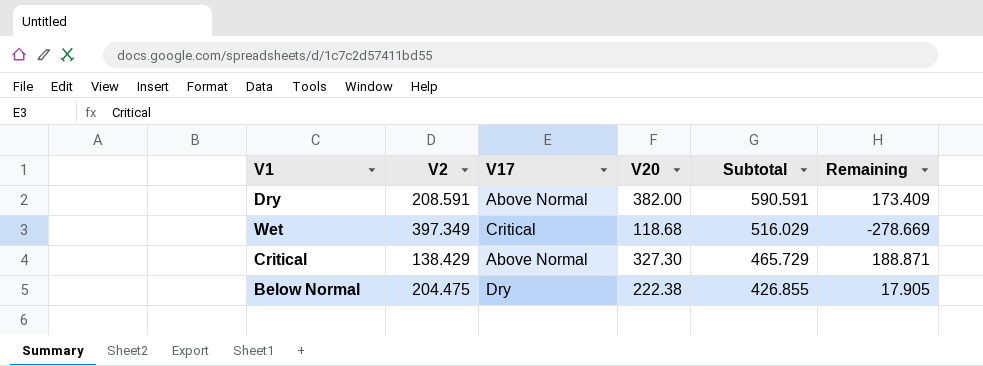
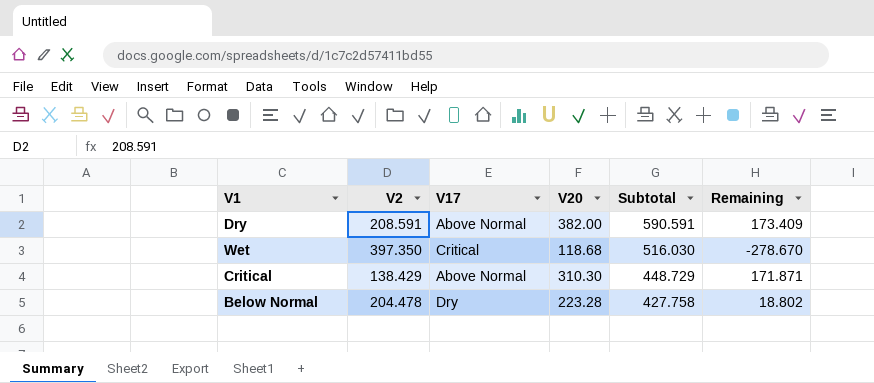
Wet | V2: 397.349 -> 397.350
Wet | Subtotal: 516.029 -> 516.030
Wet | Remaining: -278.669 -> -278.670
Critical | V20: 327.30 -> 310.30
Critical | Subtotal: 465.729 -> 448.729
Critical | Remaining: 188.871 -> 171.871
Below Normal | V2: 204.475 -> 204.478
Below Normal | V20: 222.38 -> 223.28
Below Normal | Subtotal: 426.855 -> 427.758
Below Normal | Remaining: 17.905 -> 18.802

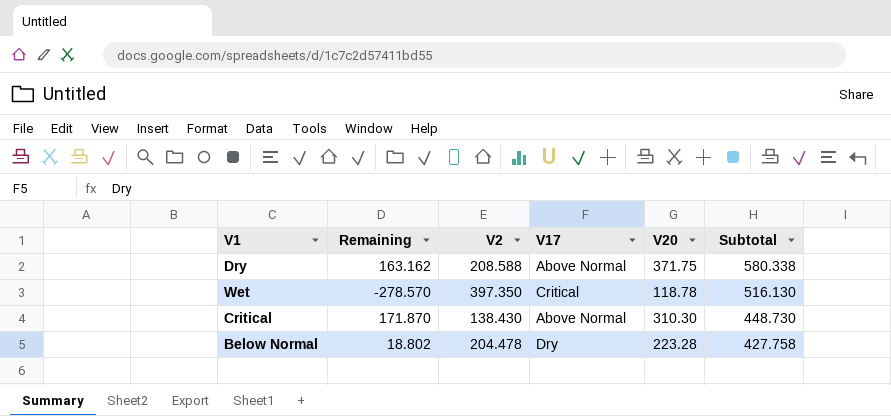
column Remaining | position: 6 -> 2
Dry | Remaining: 173.409 -> 163.162
Dry | V2: 208.591 -> 208.588
Dry | V20: 382.00 -> 371.75
Dry | Subtotal: 590.591 -> 580.338
Wet | Remaining: -278.670 -> -278.570
Wet | V20: 118.68 -> 118.78
Wet | Subtotal: 516.030 -> 516.130
Critical | Remaining: 171.871 -> 171.870
Critical | V2: 138.429 -> 138.430
Critical | Subtotal: 448.729 -> 448.730

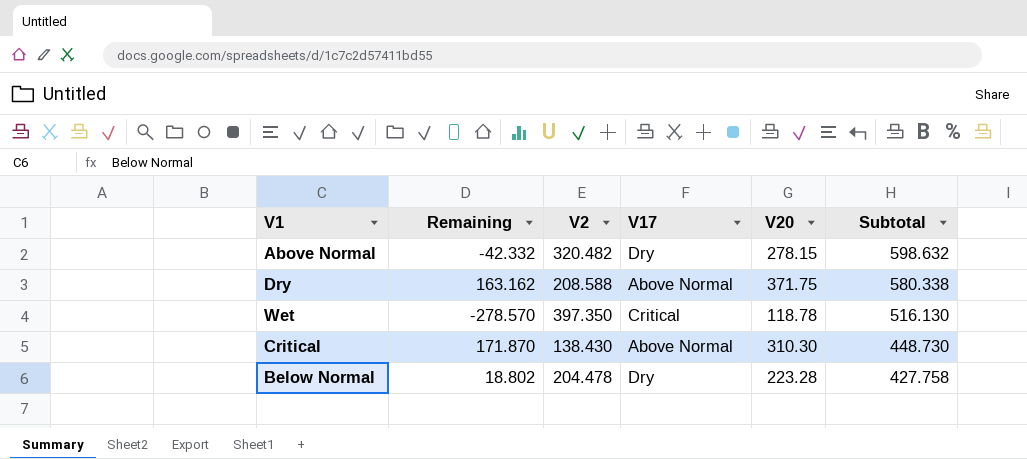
row Above Normal: none -> -42.332 | 320.482 | Dry | 278.15 | 598.632

